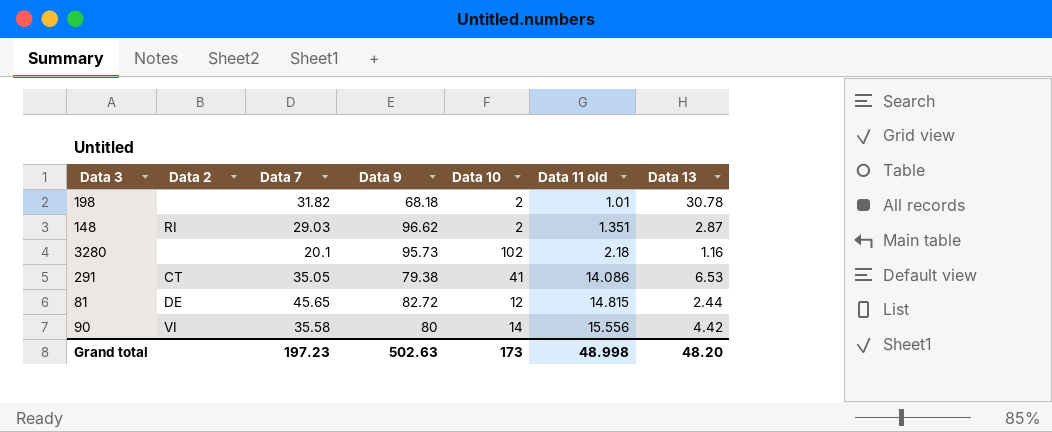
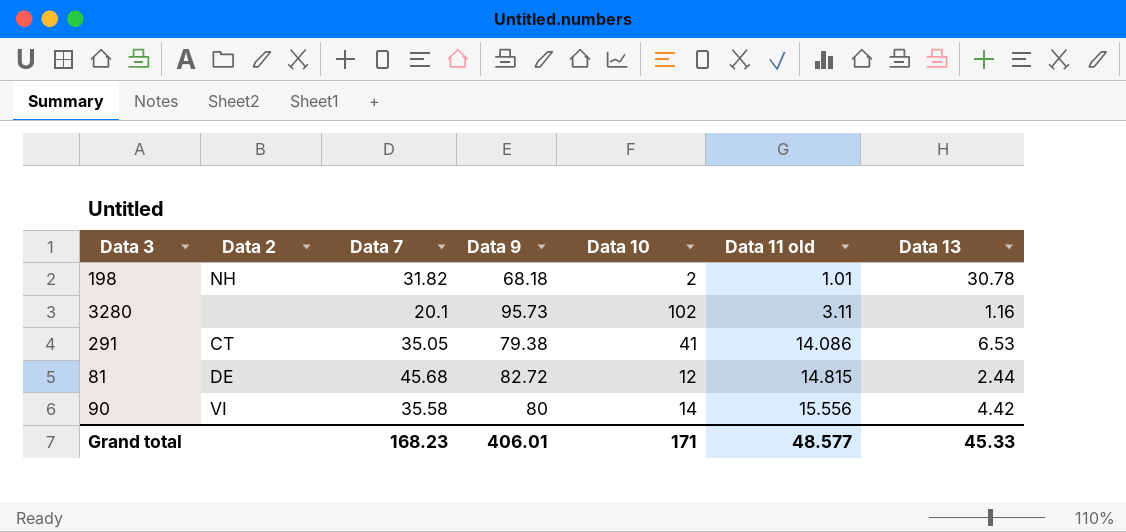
row 148: RI | 29.03 | 96.62 | 2 | 1.351 | 2.87 -> none
198 | Data 2: none -> NH
3280 | Data 11 old: 2.18 -> 3.11
81 | Data 7: 45.65 -> 45.68
Grand total | Data 7: 197.23 -> 168.23
Grand total | Data 9: 502.63 -> 406.01
Grand total | Data 10: 173 -> 171
Grand total | Data 11 old: 48.998 -> 48.577
Grand total | Data 13: 48.20 -> 45.33

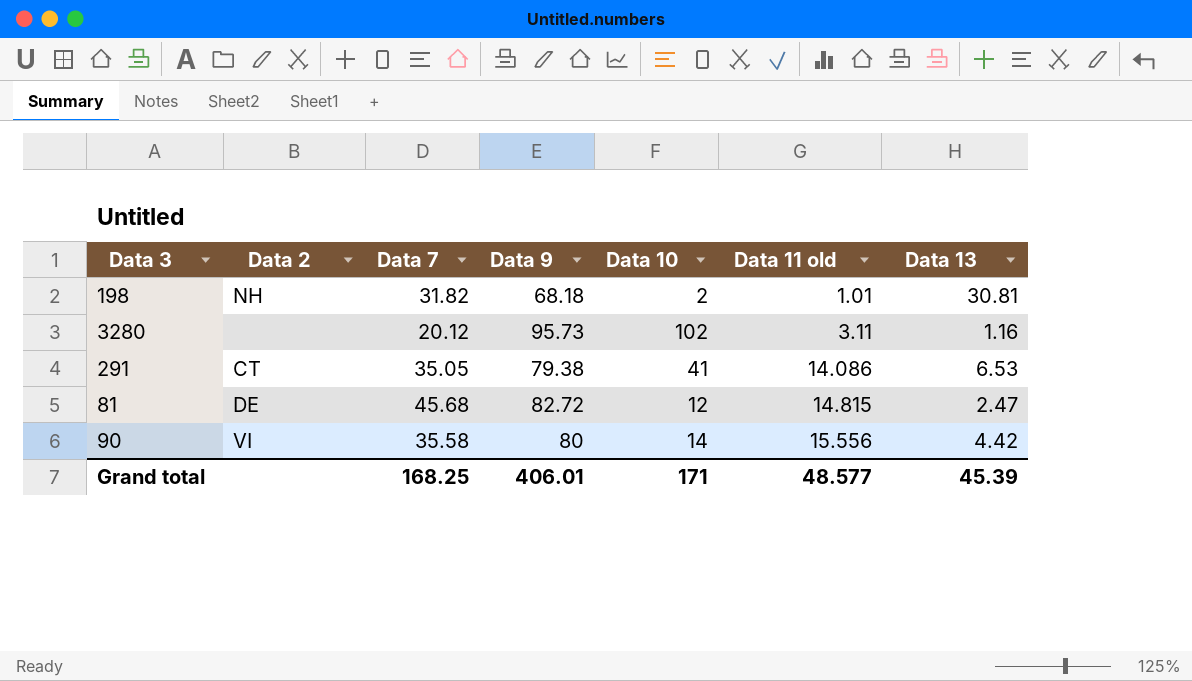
198 | Data 13: 30.78 -> 30.81
3280 | Data 7: 20.1 -> 20.12
81 | Data 13: 2.44 -> 2.47
Grand total | Data 7: 168.23 -> 168.25
Grand total | Data 13: 45.33 -> 45.39

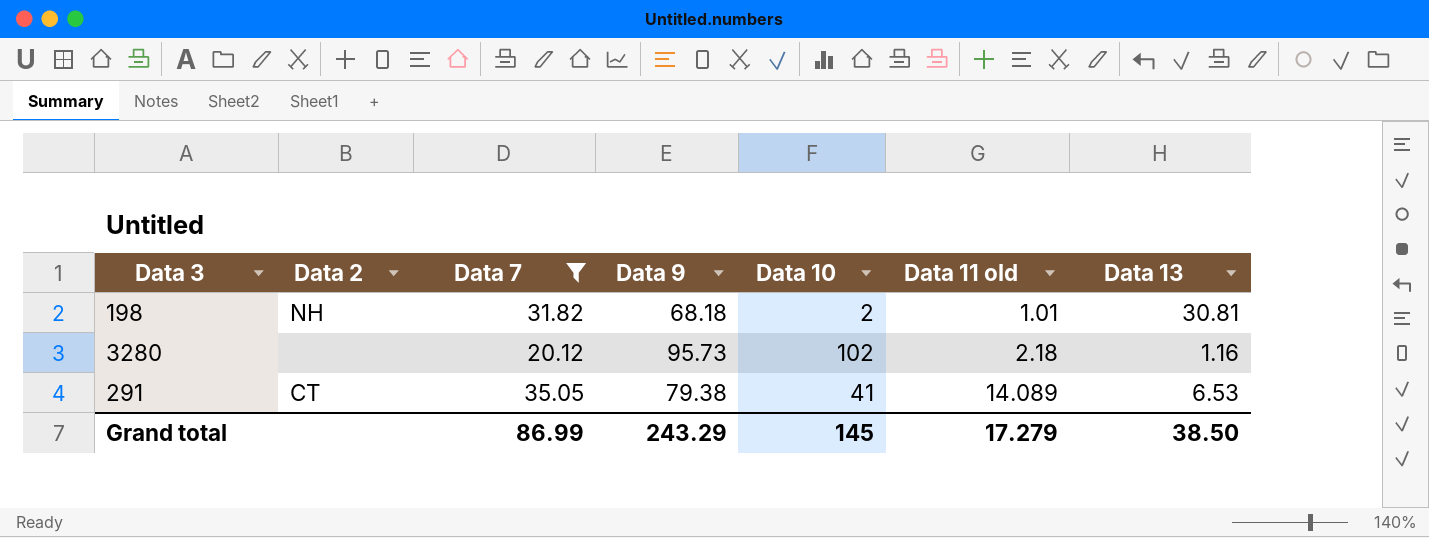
filter: none -> Data 7 <= 35.05
3280 | Data 11 old: 3.11 -> 2.18
291 | Data 11 old: 14.086 -> 14.089
Grand total | Data 7: 168.25 -> 86.99
Grand total | Data 9: 406.01 -> 243.29
Grand total | Data 10: 171 -> 145
Grand total | Data 11 old: 48.577 -> 17.279
Grand total | Data 13: 45.39 -> 38.50

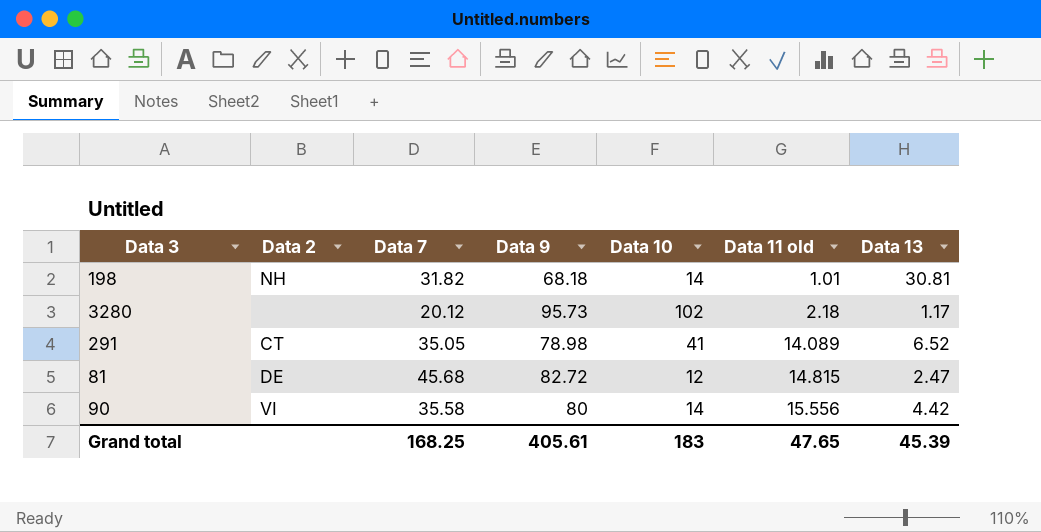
filter: Data 7 <= 35.05 -> none
198 | Data 10: 2 -> 14
3280 | Data 13: 1.16 -> 1.17
291 | Data 9: 79.38 -> 78.98
291 | Data 13: 6.53 -> 6.52
Grand total | Data 7: 86.99 -> 168.25
Grand total | Data 9: 243.29 -> 405.61
Grand total | Data 10: 145 -> 183
Grand total | Data 11 old: 17.279 -> 47.65
Grand total | Data 13: 38.50 -> 45.39

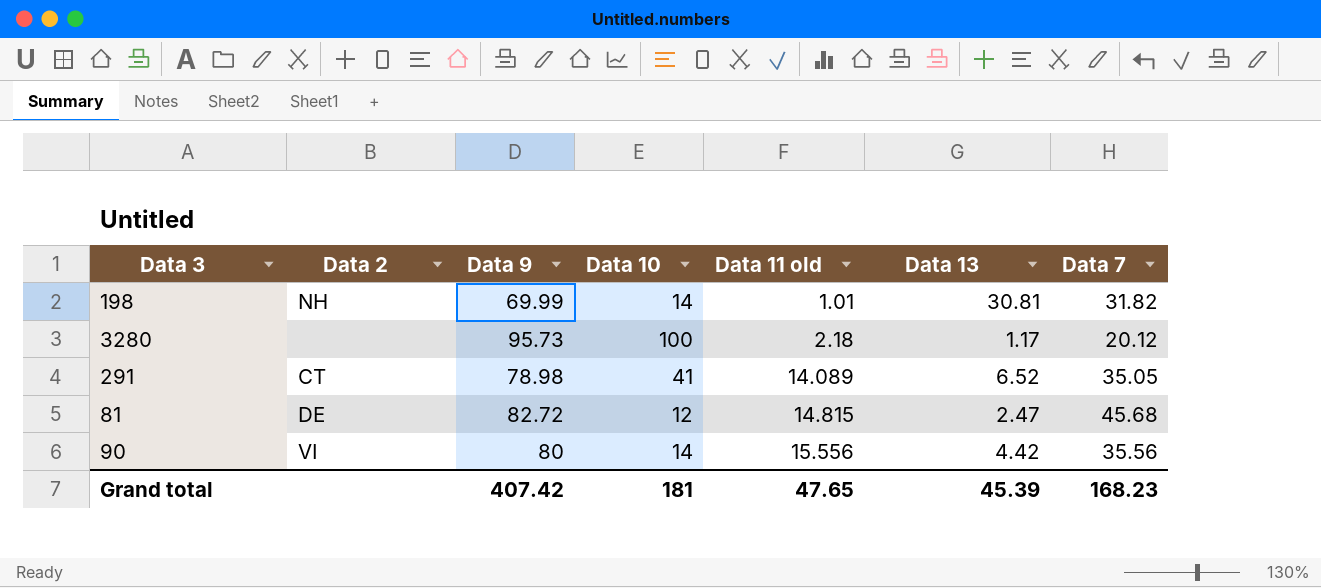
column Data 7 | position: 3 -> 7
198 | Data 9: 68.18 -> 69.99
3280 | Data 10: 102 -> 100
90 | Data 7: 35.58 -> 35.56
Grand total | Data 9: 405.61 -> 407.42
Grand total | Data 10: 183 -> 181
Grand total | Data 7: 168.25 -> 168.23

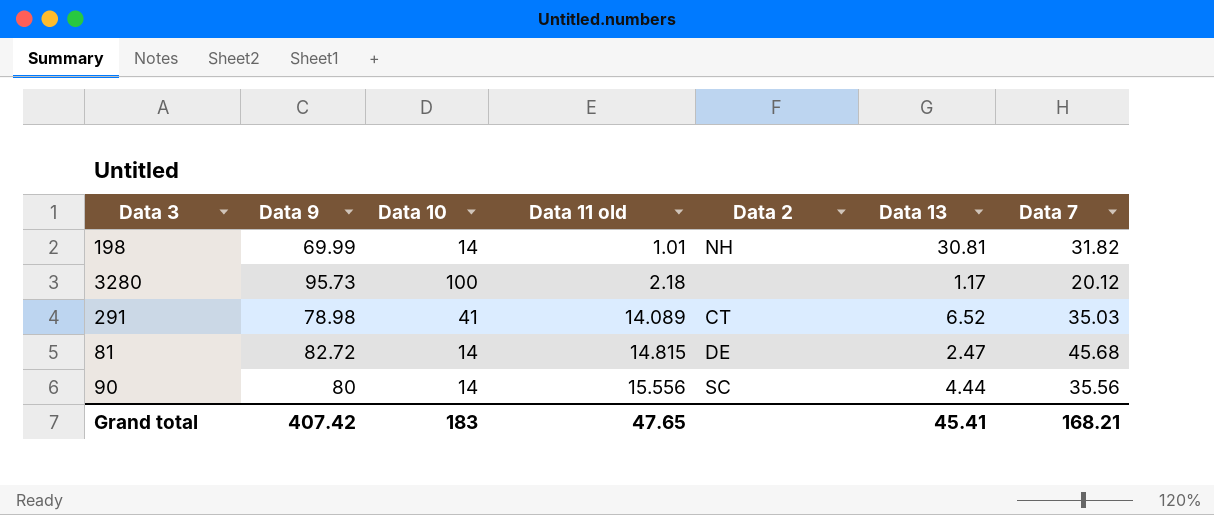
column Data 2 | position: 2 -> 5
291 | Data 7: 35.05 -> 35.03
81 | Data 10: 12 -> 14
90 | Data 2: VI -> SC
90 | Data 13: 4.42 -> 4.44
Grand total | Data 10: 181 -> 183
Grand total | Data 13: 45.39 -> 45.41
Grand total | Data 7: 168.23 -> 168.21

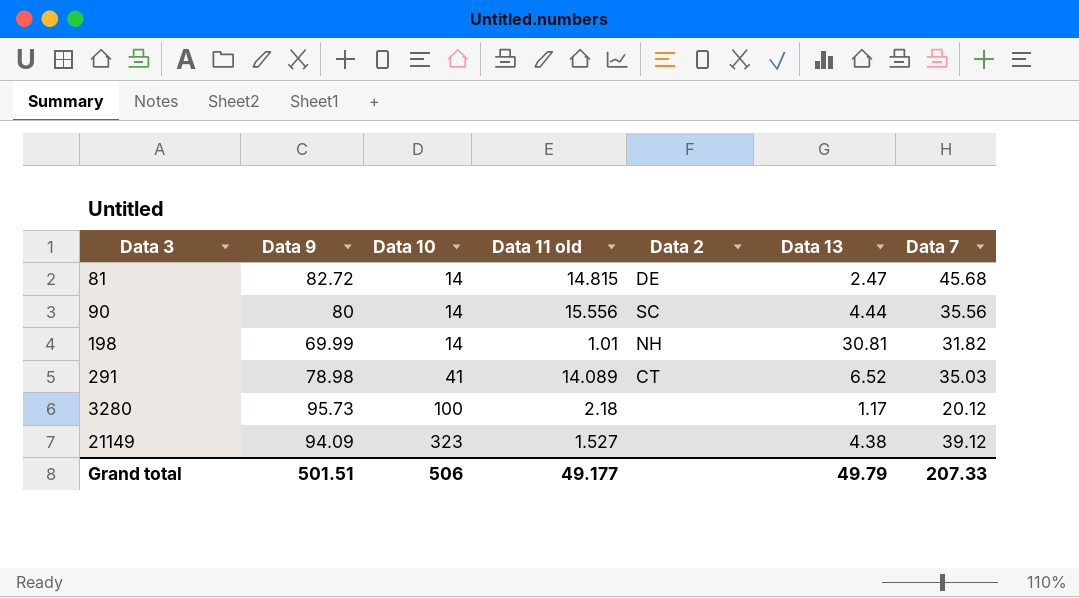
row order: Data 11 old ascending -> Data 3 ascending
row 21149: none -> 94.09 | 323 | 1.527 | none | 4.38 | 39.12
Grand total | Data 9: 407.42 -> 501.51
Grand total | Data 10: 183 -> 506
Grand total | Data 11 old: 47.65 -> 49.177
Grand total | Data 13: 45.41 -> 49.79
Grand total | Data 7: 168.21 -> 207.33

